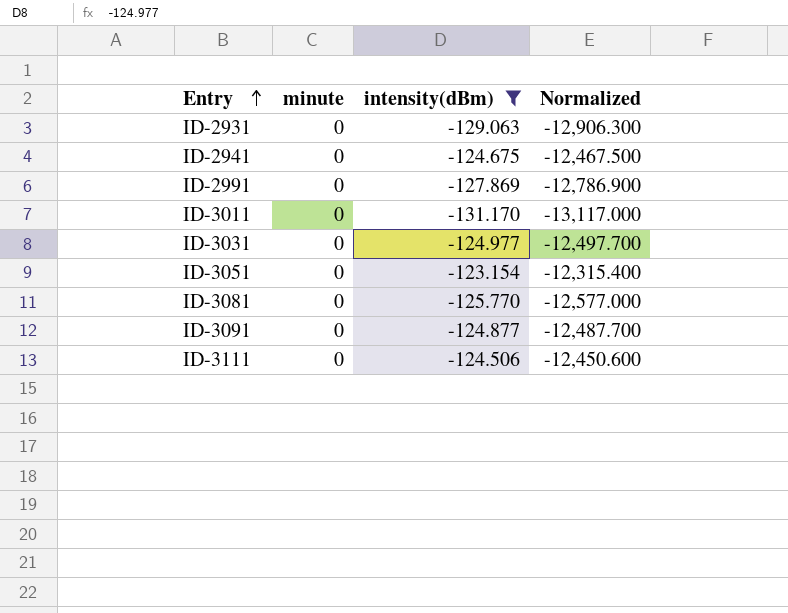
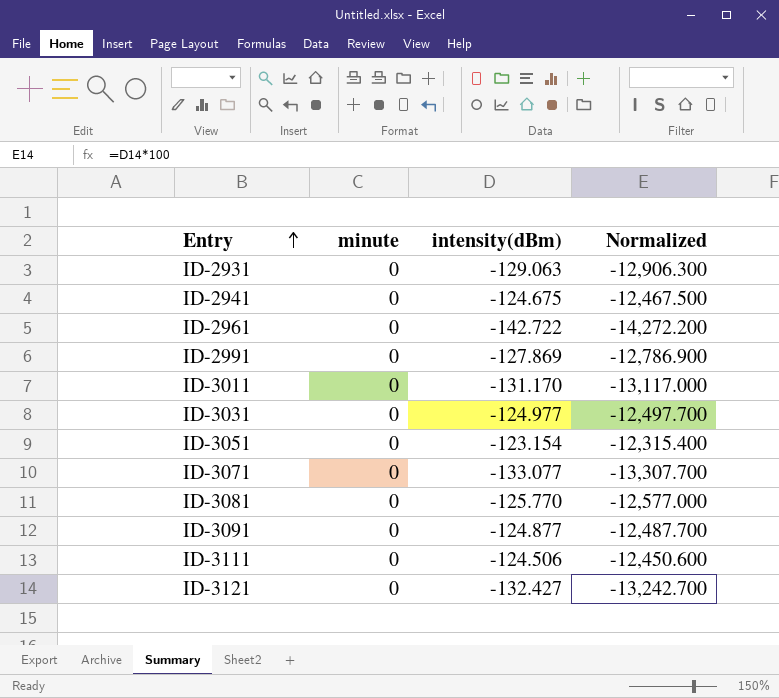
filter: intensity(dBm) >= -131.170 -> none

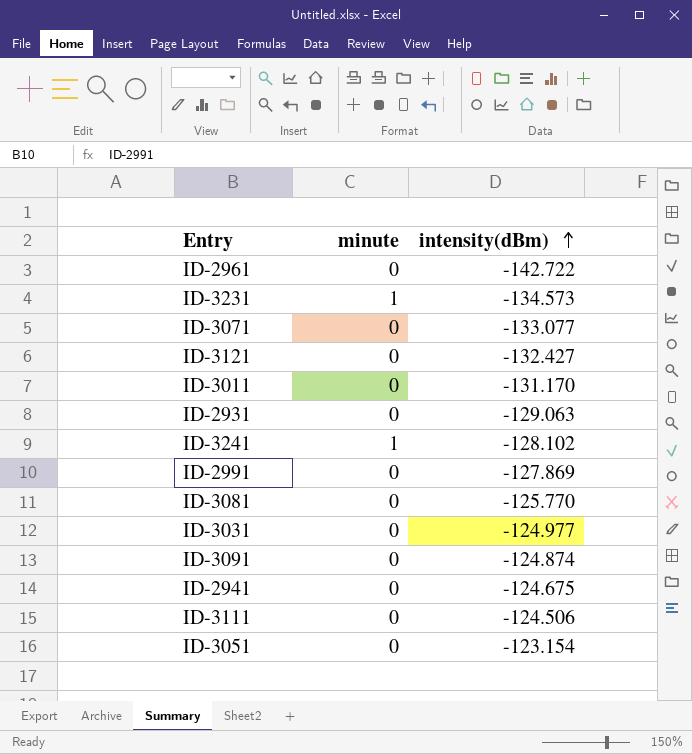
row order: Entry ascending -> intensity(dBm) ascending
column Normalized | formula: [intensity(dBm)] * 100 -> none
row ID-3231: none -> 1 | -134.573
row ID-3241: none -> 1 | -128.102
ID-3091 | intensity(dBm): -124.877 -> -124.874

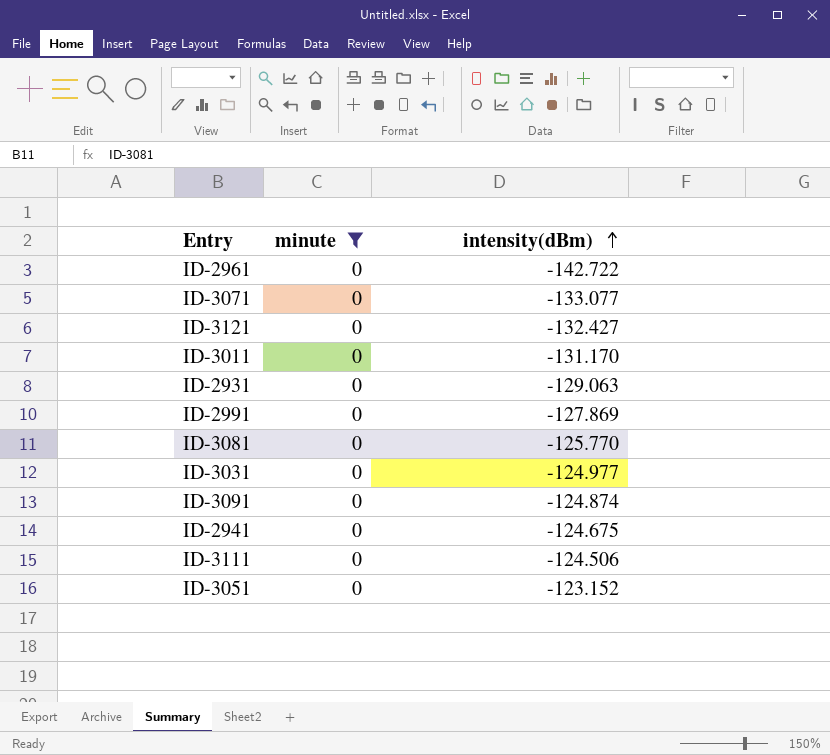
filter: none -> minute = 0
ID-3051 | intensity(dBm): -123.154 -> -123.152

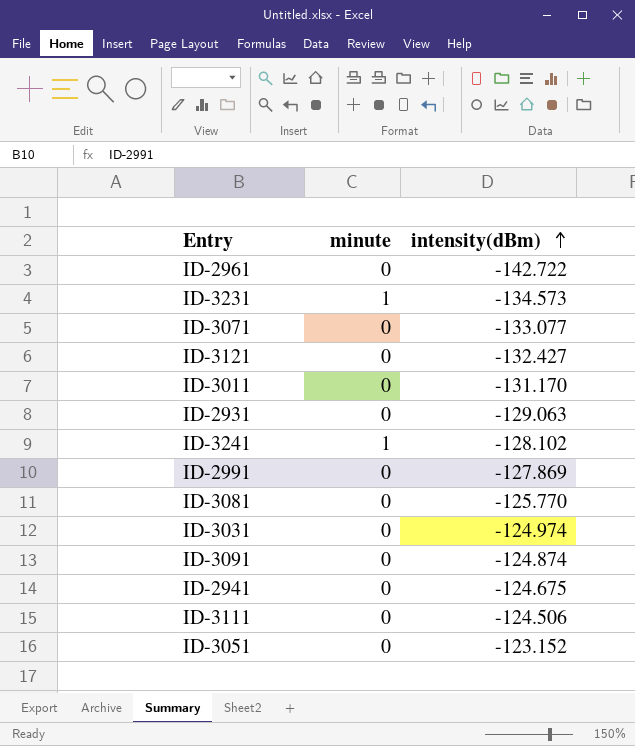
filter: minute = 0 -> none
ID-3031 | intensity(dBm): -124.977 -> -124.974

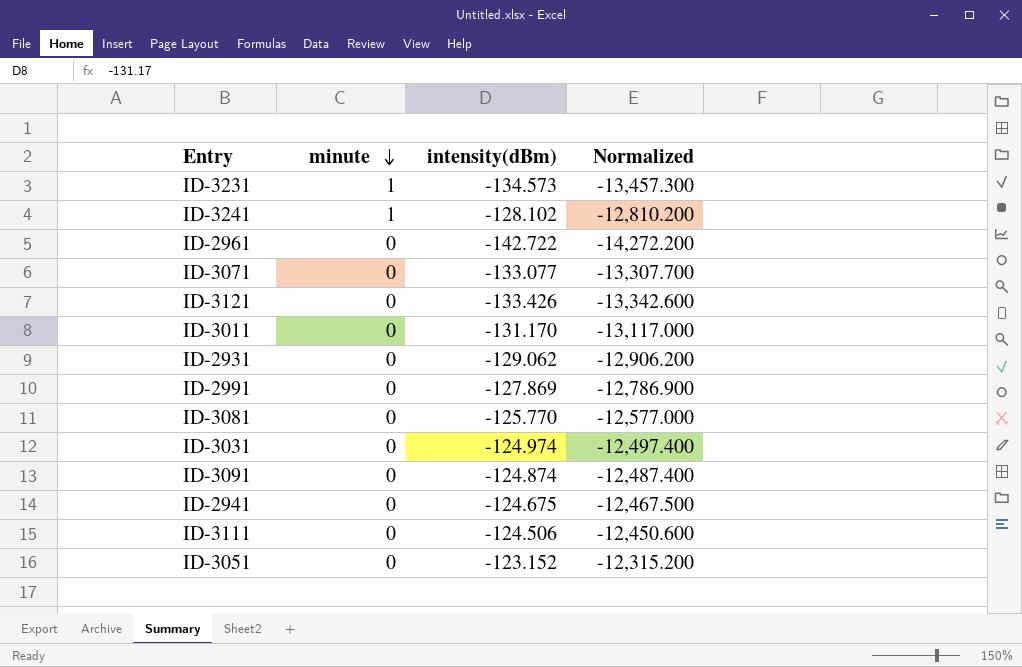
row order: intensity(dBm) ascending -> minute descending
column Normalized | formula: none -> [intensity(dBm)] * 100
ID-3121 | intensity(dBm): -132.427 -> -133.426
ID-2931 | intensity(dBm): -129.063 -> -129.062

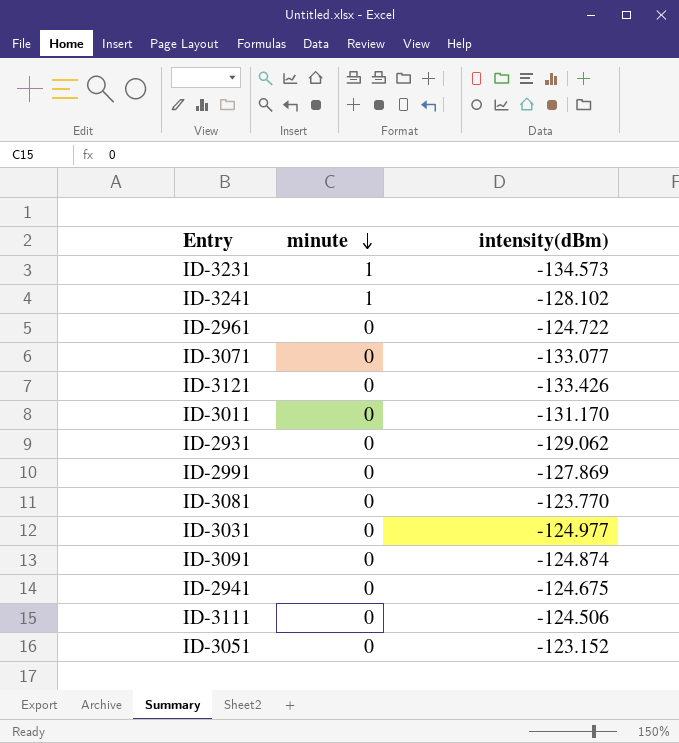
column Normalized | formula: [intensity(dBm)] * 100 -> none
ID-2961 | intensity(dBm): -142.722 -> -124.722
ID-3081 | intensity(dBm): -125.770 -> -123.770
ID-3031 | intensity(dBm): -124.974 -> -124.977

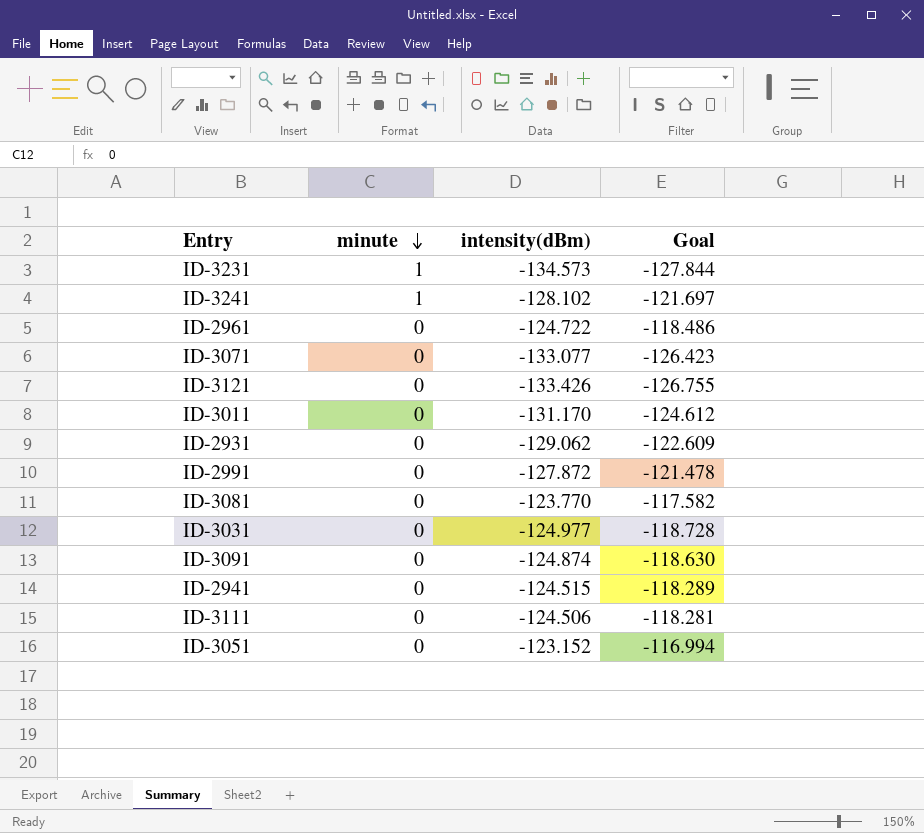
column Goal | formula: none -> [intensity(dBm)] * 0.95
ID-2991 | intensity(dBm): -127.869 -> -127.872
ID-2941 | intensity(dBm): -124.675 -> -124.515

